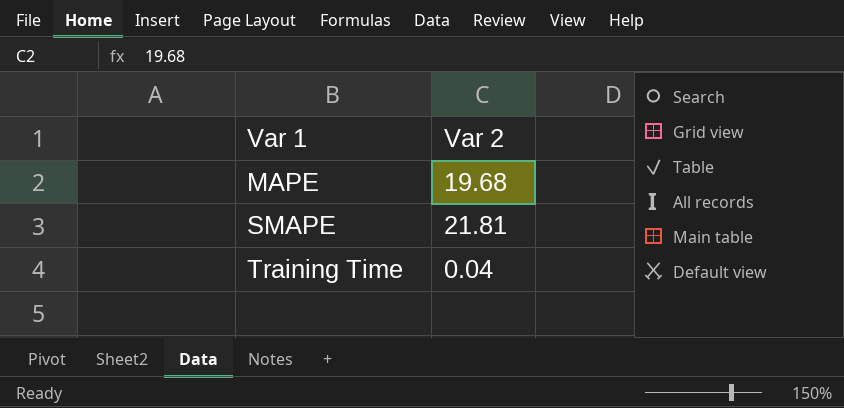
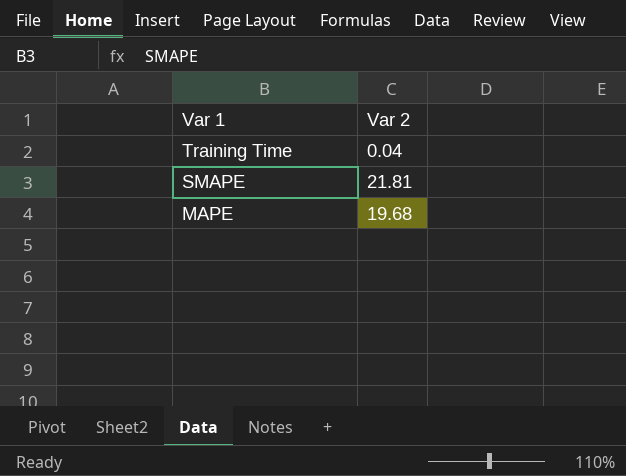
row order: Var 1 ascending -> Var 1 descending

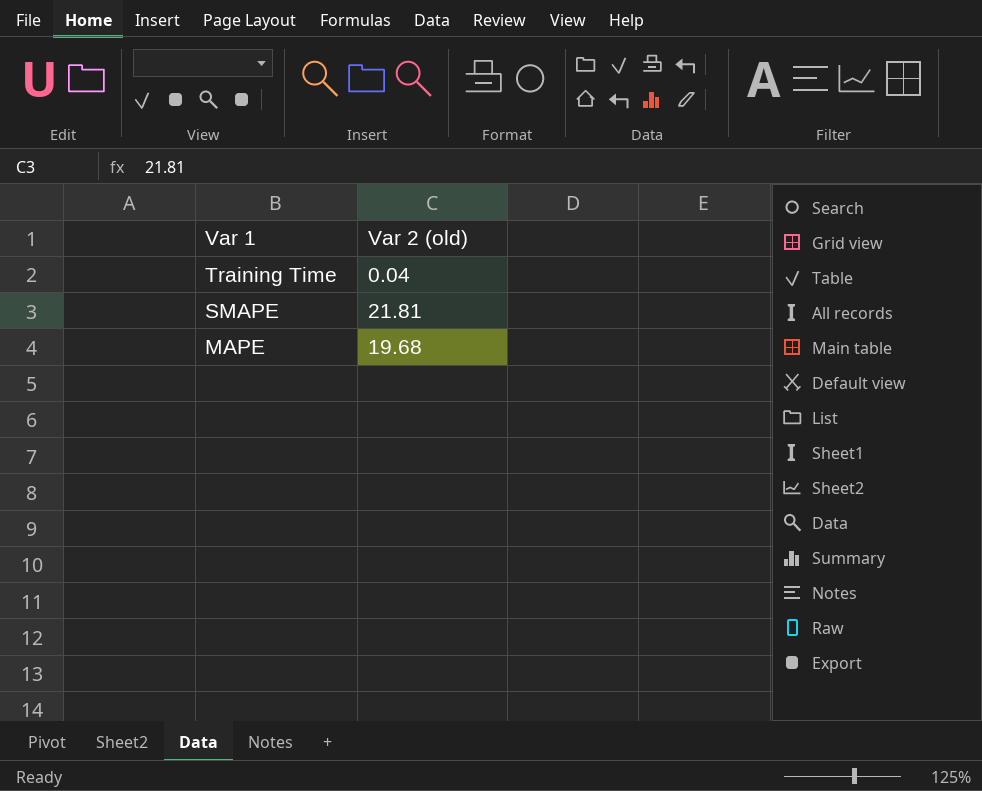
column name: Var 2 -> Var 2 (old)

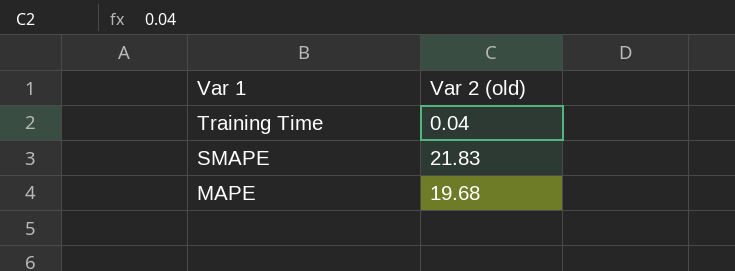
SMAPE | Var 2 (old): 21.81 -> 21.83

